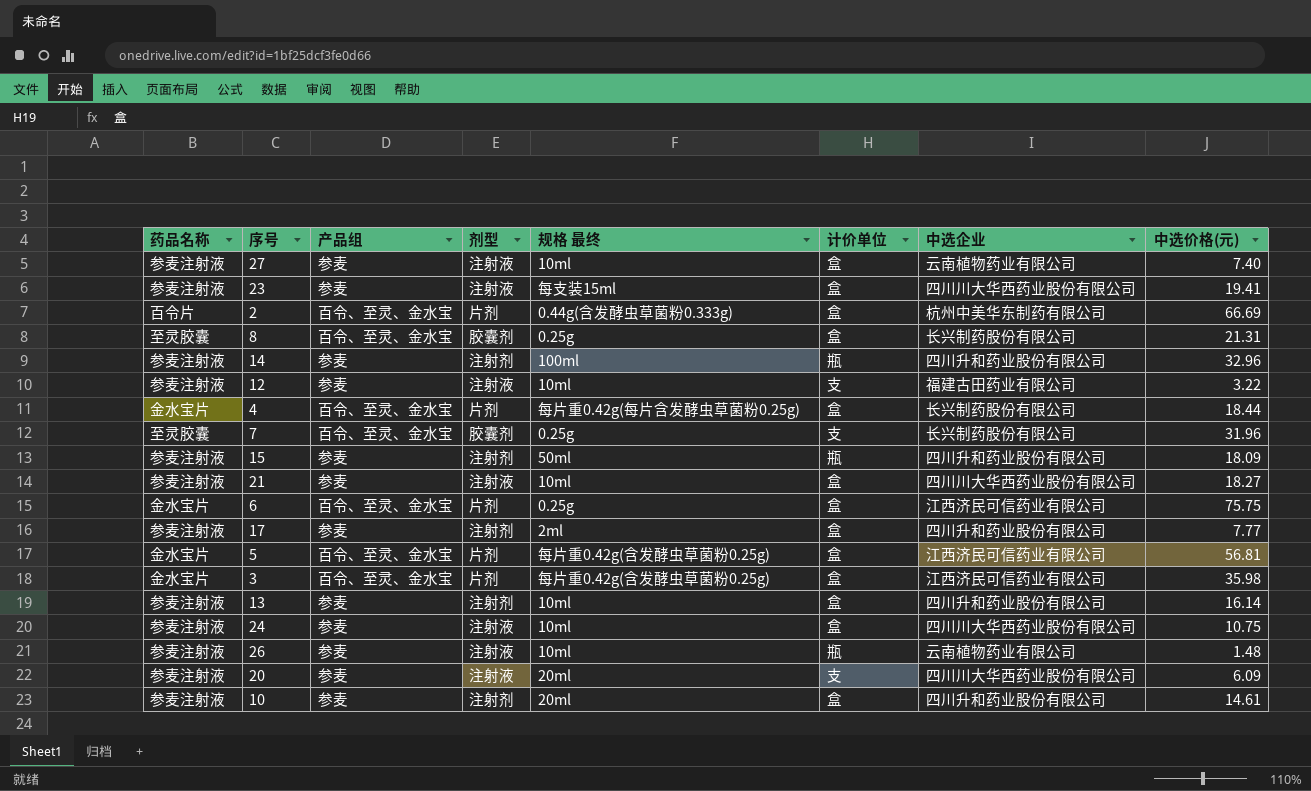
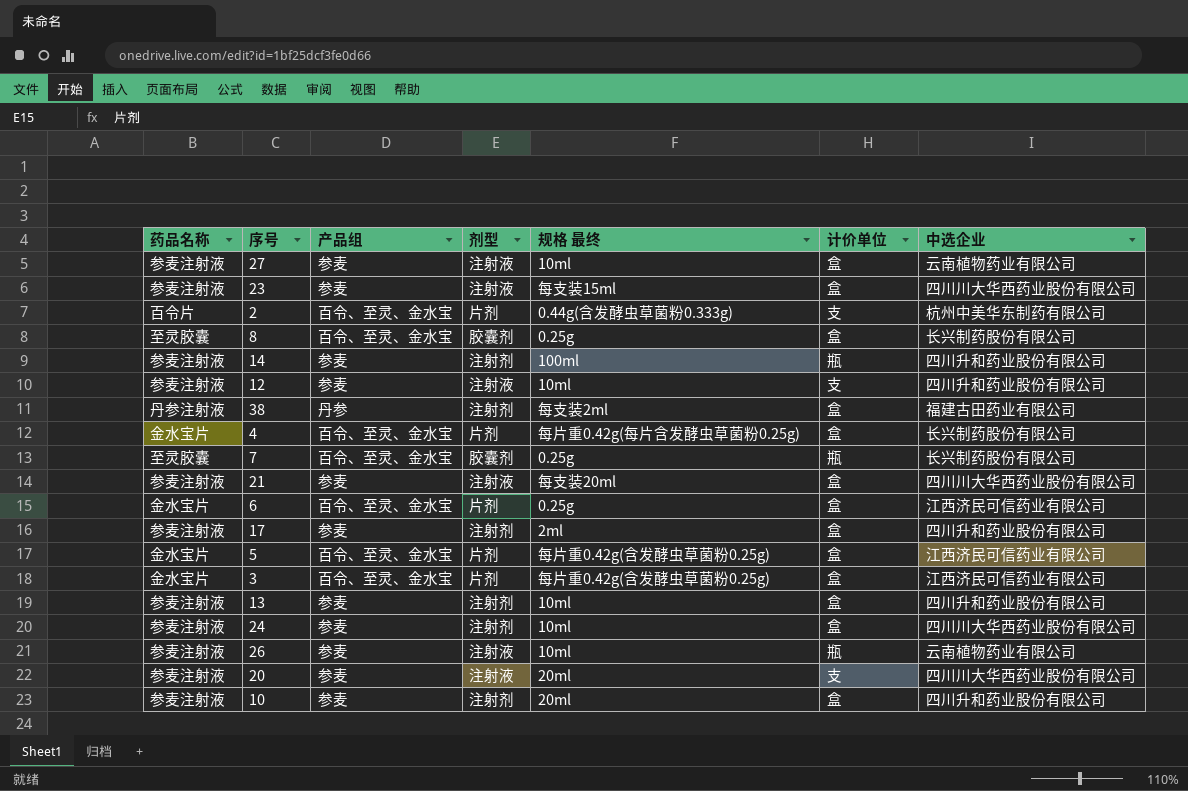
column 中选价格(元) | position: 8 -> none
row 15: 参麦注射液 | 参麦 | 注射剂 | 50ml | 瓶 | 四川升和药业股份有限公司 | 18.09 -> none
2 | 计价单位: 盒 -> 支
12 | 中选企业: 福建古田药业有限公司 -> 四川升和药业股份有限公司
row 38: none -> 丹参注射液 | 丹参 | 注射剂 | 每支装2ml | 盒 | 福建古田药业有限公司
7 | 计价单位: 支 -> 瓶
21 | 规格 最终: 10ml -> 每支装20ml
24 | 剂型: 注射液 -> 注射剂

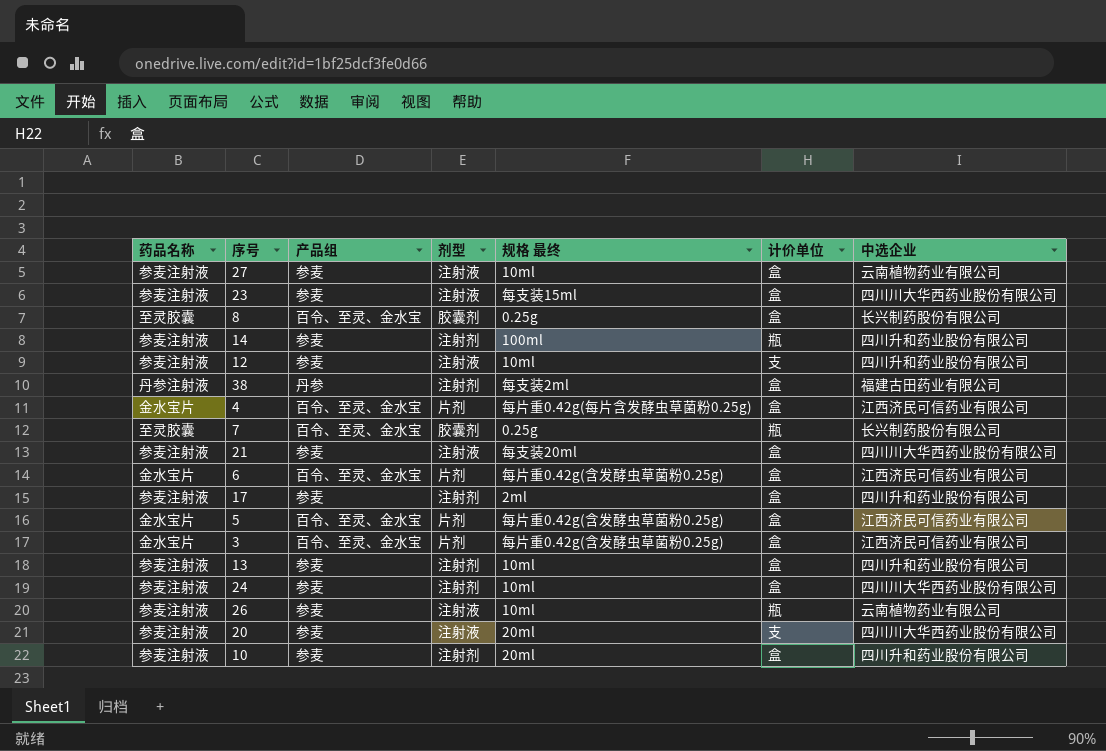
row 2: 百令片 | 百令、至灵、金水宝 | 片剂 | 0.44g(含发酵虫草菌粉0.333g) | 支 | 杭州中美华东制药有限公司 -> none
4 | 中选企业: 长兴制药股份有限公司 -> 江西济民可信药业有限公司
6 | 规格 最终: 0.25g -> 每片重0.42g(含发酵虫草菌粉0.25g)

